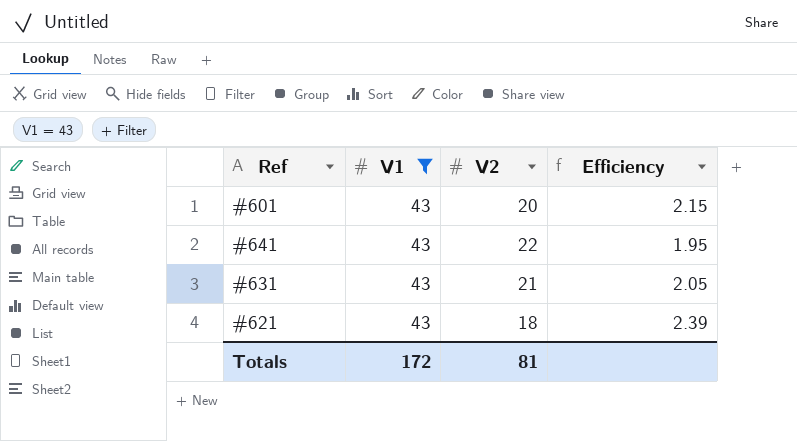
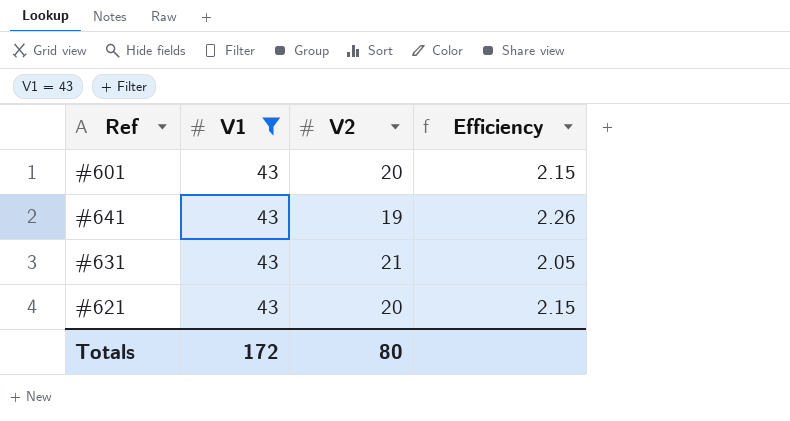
#641 | V2: 22 -> 19
#641 | Efficiency: 1.95 -> 2.26
#621 | V2: 18 -> 20
#621 | Efficiency: 2.39 -> 2.15
Totals | V2: 81 -> 80

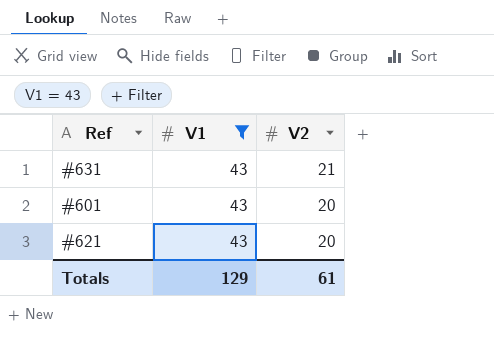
row order: none -> V2 descending
column Efficiency | formula: [V1] / [V2] -> none
row #641: 43 | 19 | 2.26 -> none
Totals | V1: 172 -> 129
Totals | V2: 80 -> 61

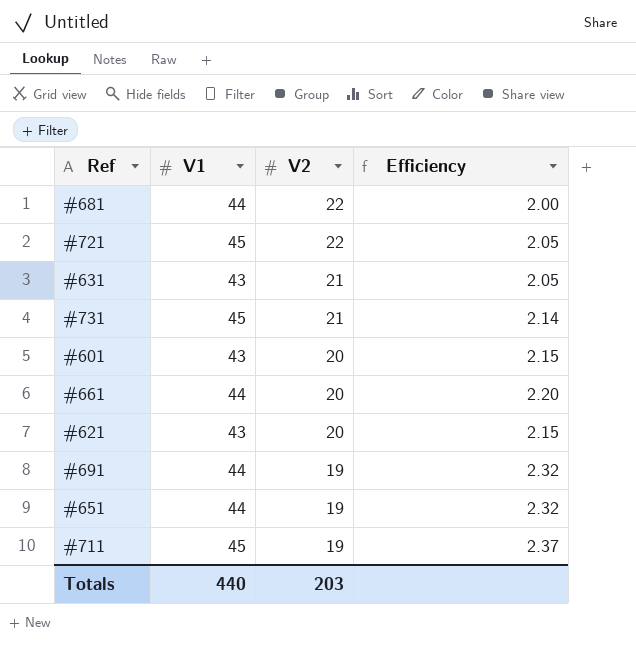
filter: V1 = 43 -> none
column Efficiency | formula: none -> [V1] / [V2]
Totals | V1: 129 -> 440
Totals | V2: 61 -> 203

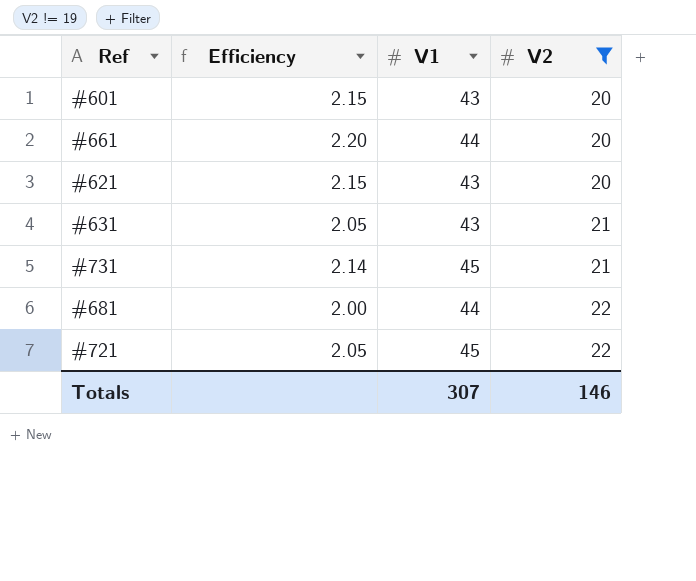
filter: none -> V2 != 19
row order: V2 descending -> V2 ascending
column Efficiency | position: 4 -> 2
Totals | V1: 440 -> 307
Totals | V2: 203 -> 146

